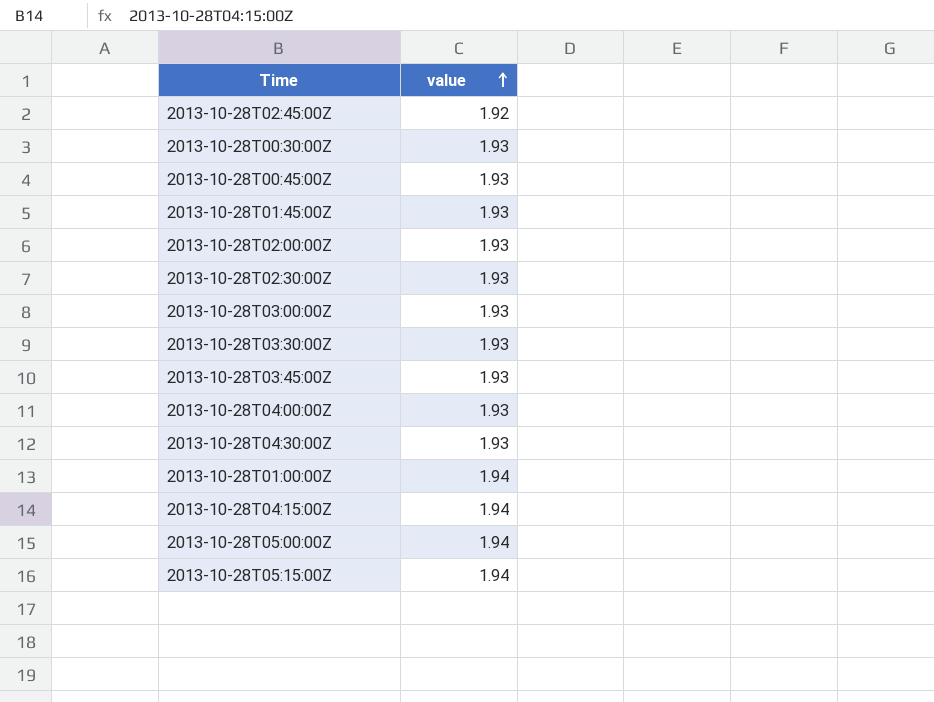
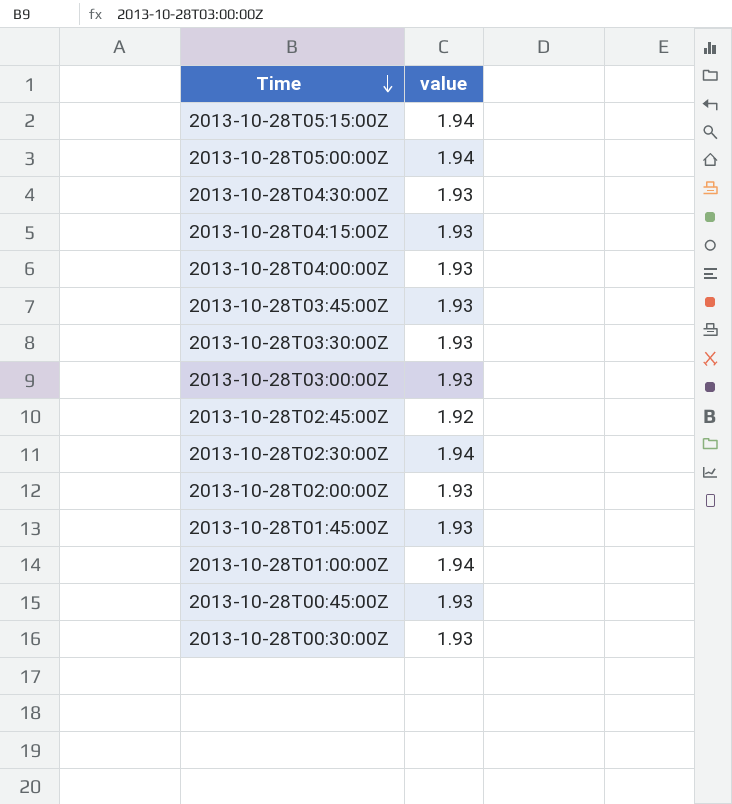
row order: value ascending -> Time descending
2013-10-28T04:15:00Z | value: 1.94 -> 1.93
2013-10-28T02:30:00Z | value: 1.93 -> 1.94

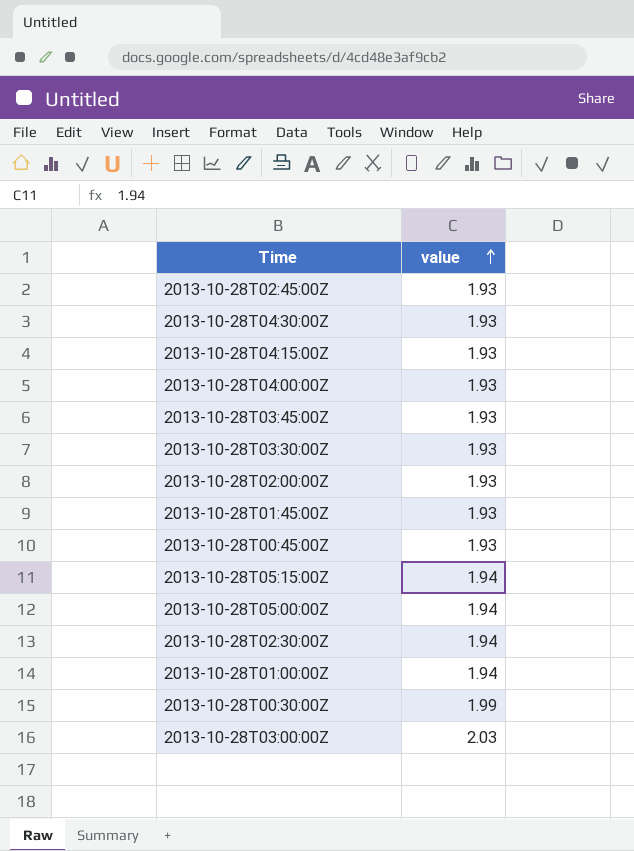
row order: Time descending -> value ascending
2013-10-28T02:45:00Z | value: 1.92 -> 1.93
2013-10-28T00:30:00Z | value: 1.93 -> 1.99
2013-10-28T03:00:00Z | value: 1.93 -> 2.03

